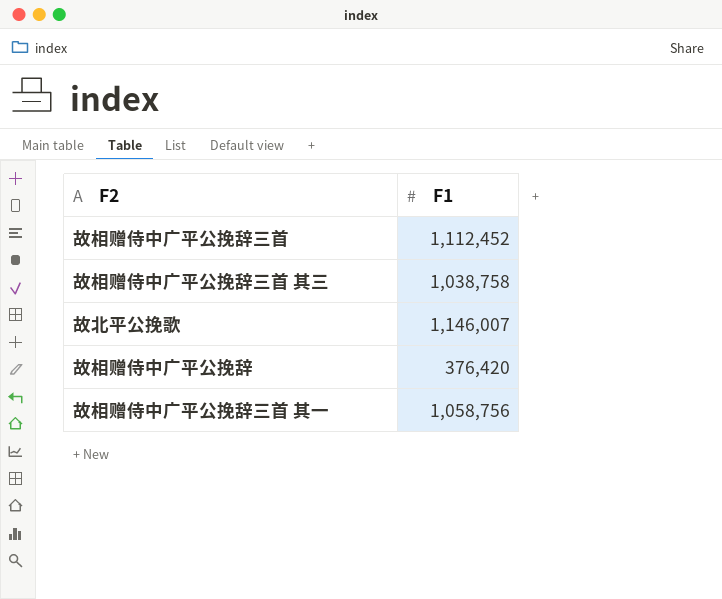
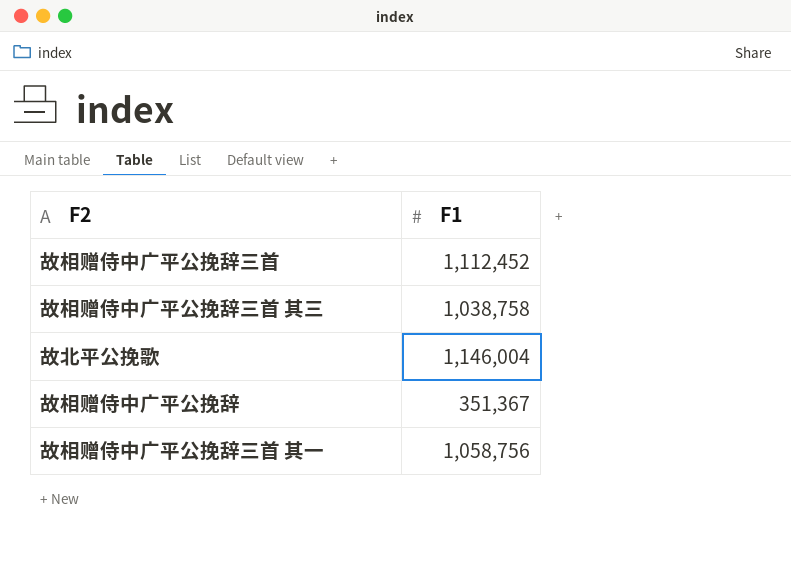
故北平公挽歌 | F1: 1,146,007 -> 1,146,004
故相赠侍中广平公挽辞 | F1: 376,420 -> 351,367

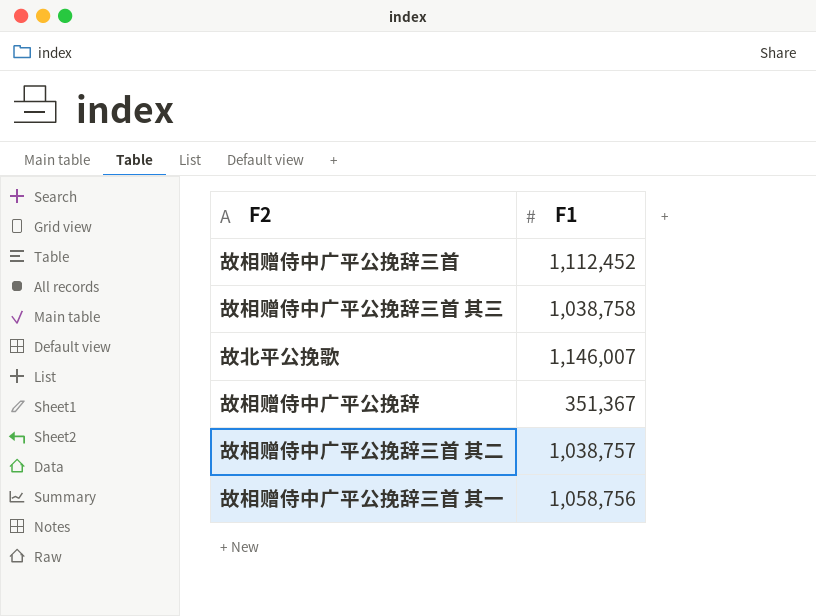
故北平公挽歌 | F1: 1,146,004 -> 1,146,007
row 故相赠侍中广平公挽辞三首 其二: none -> 1,038,757

